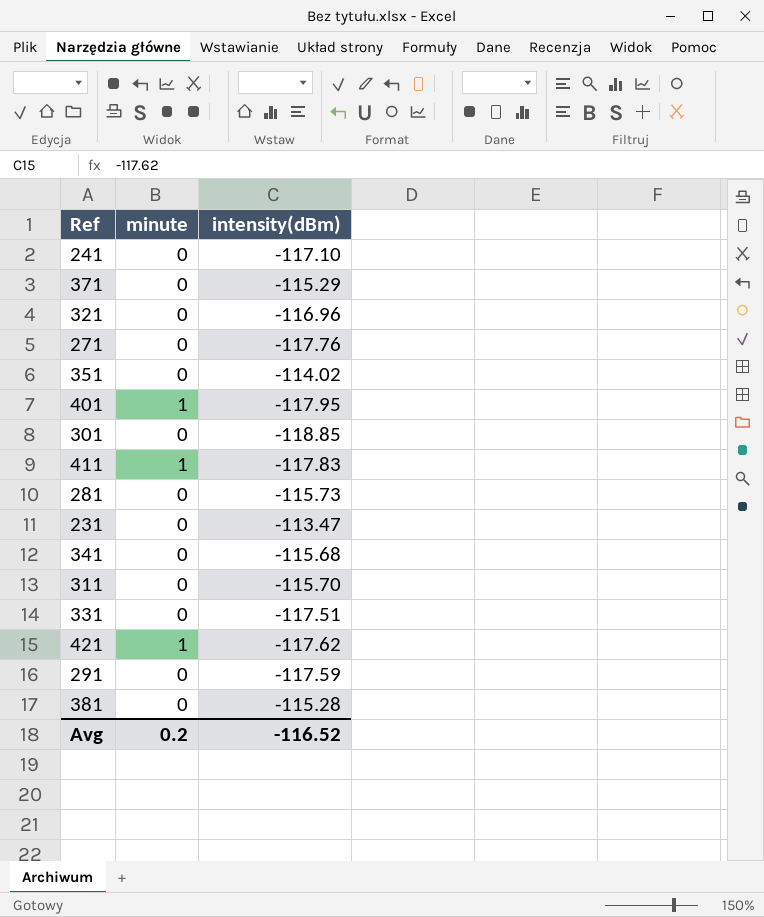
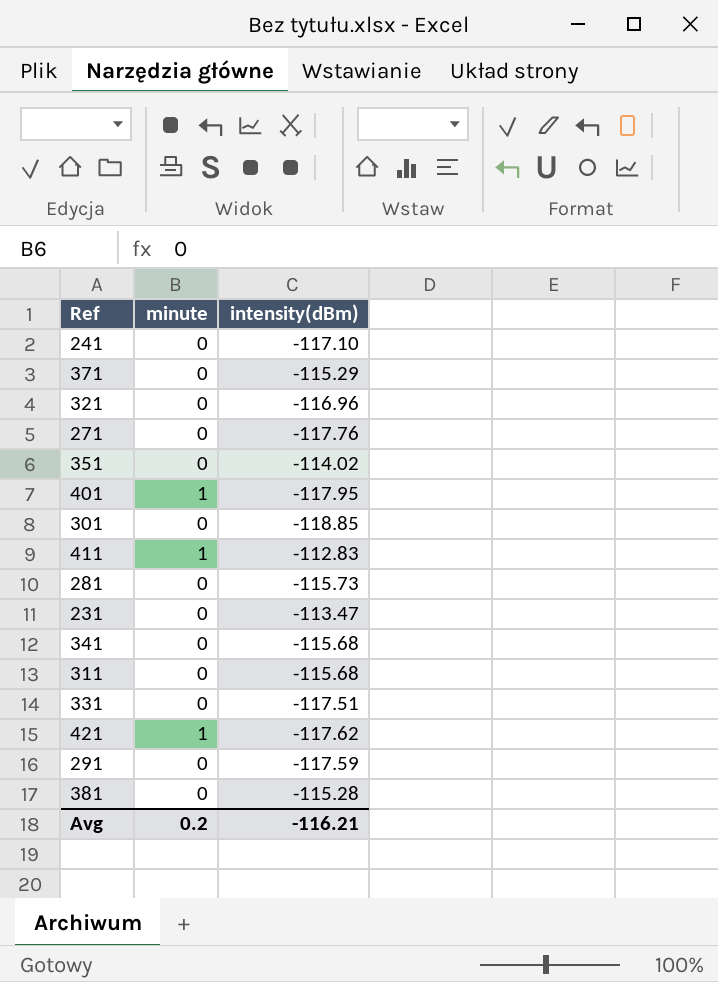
411 | intensity(dBm): -117.83 -> -112.83
311 | intensity(dBm): -115.70 -> -115.68
Avg | intensity(dBm): -116.52 -> -116.21

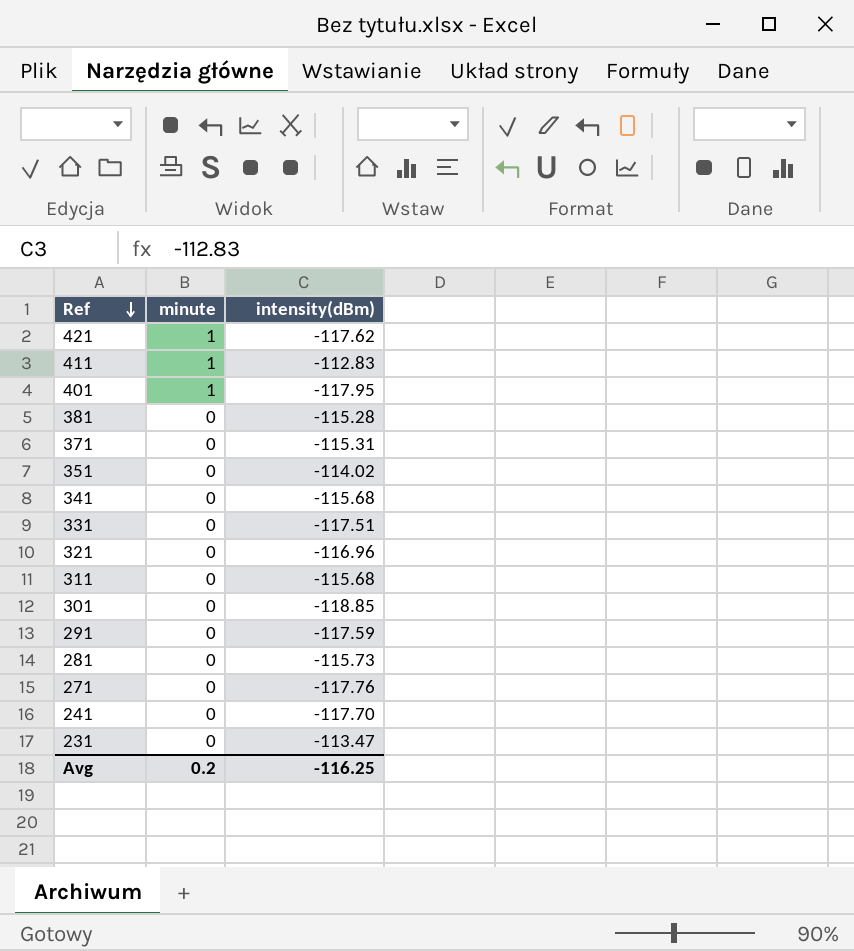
row order: none -> Ref descending
371 | intensity(dBm): -115.29 -> -115.31
241 | intensity(dBm): -117.10 -> -117.70
Avg | intensity(dBm): -116.21 -> -116.25

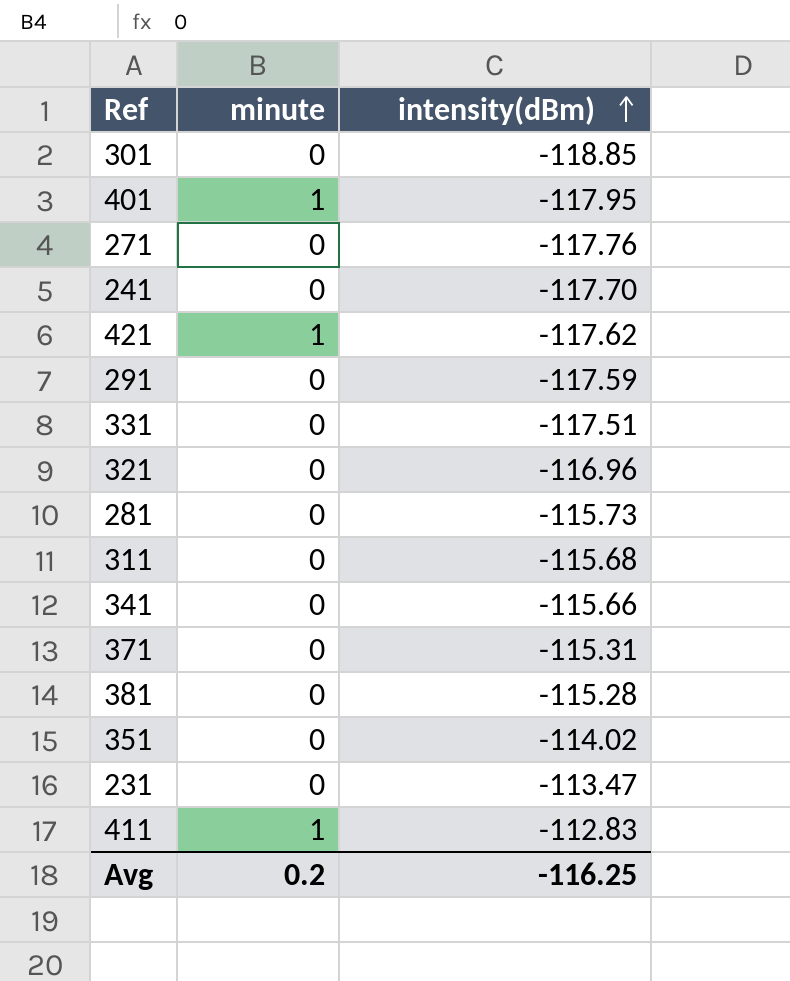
row order: Ref descending -> intensity(dBm) ascending
341 | intensity(dBm): -115.68 -> -115.66

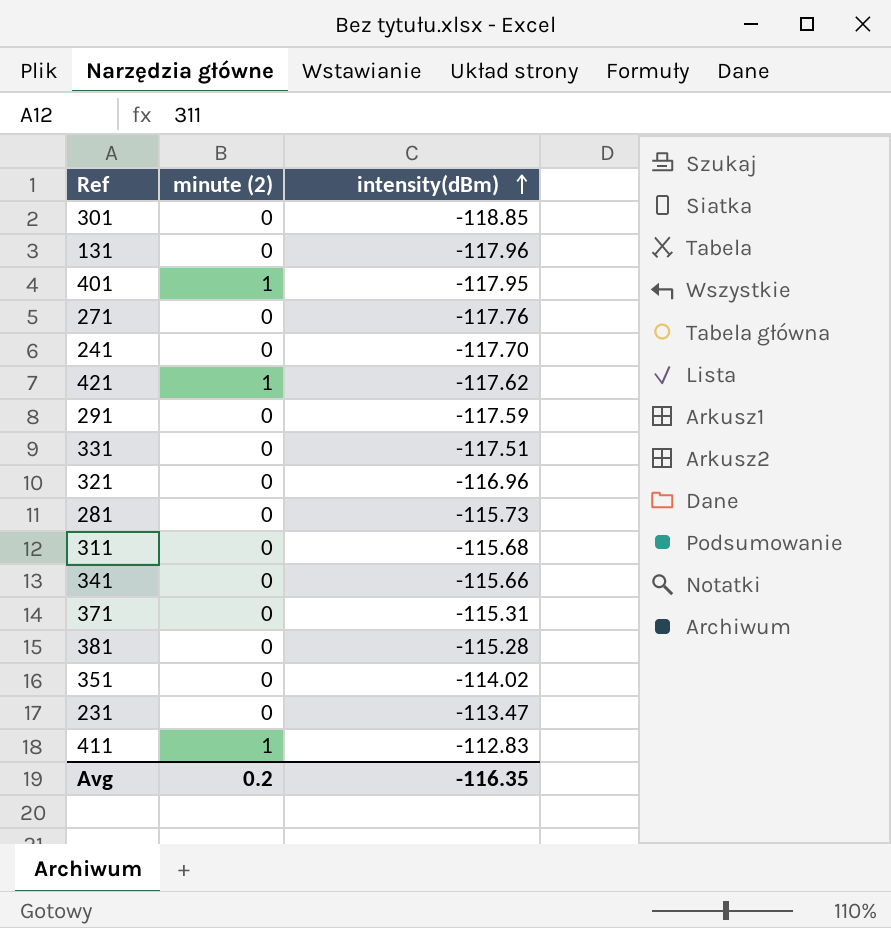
column name: minute -> minute (2)
row 131: none -> 0 | -117.96
Avg | intensity(dBm): -116.25 -> -116.35

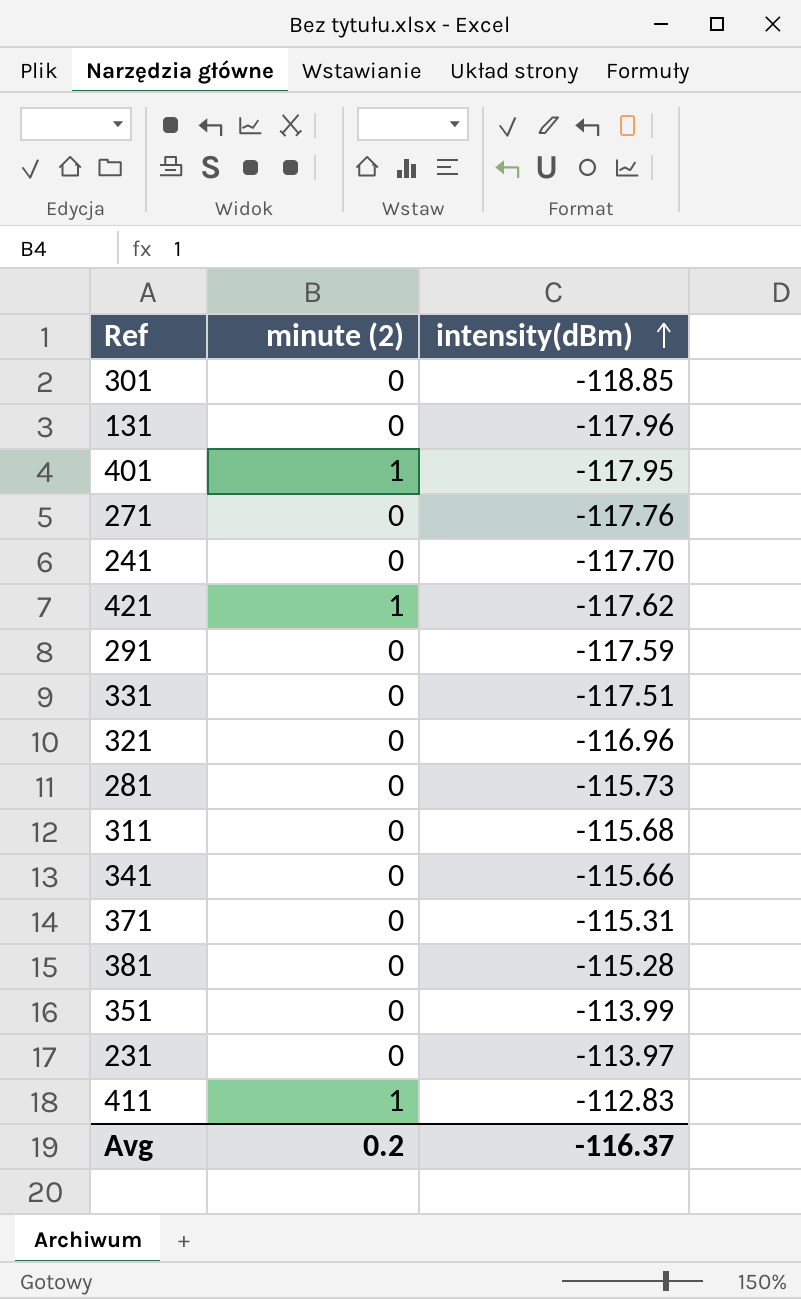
351 | intensity(dBm): -114.02 -> -113.99
231 | intensity(dBm): -113.47 -> -113.97
Avg | intensity(dBm): -116.35 -> -116.37

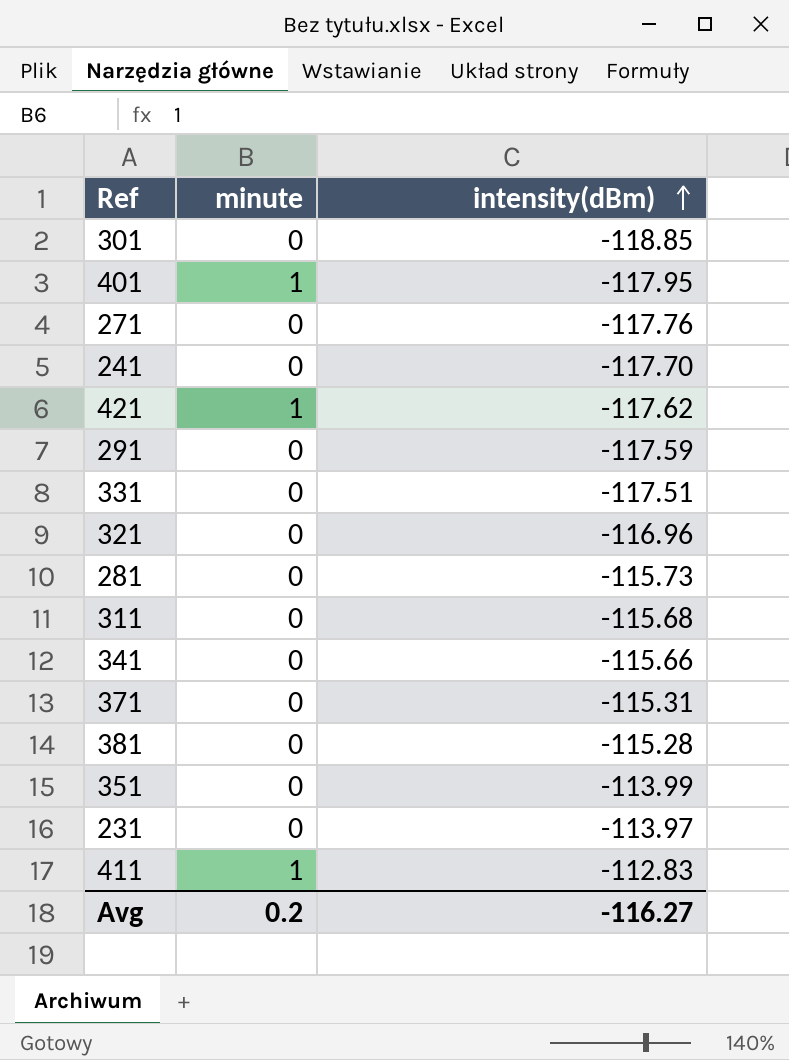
column name: minute (2) -> minute
row 131: 0 | -117.96 -> none
Avg | intensity(dBm): -116.37 -> -116.27

